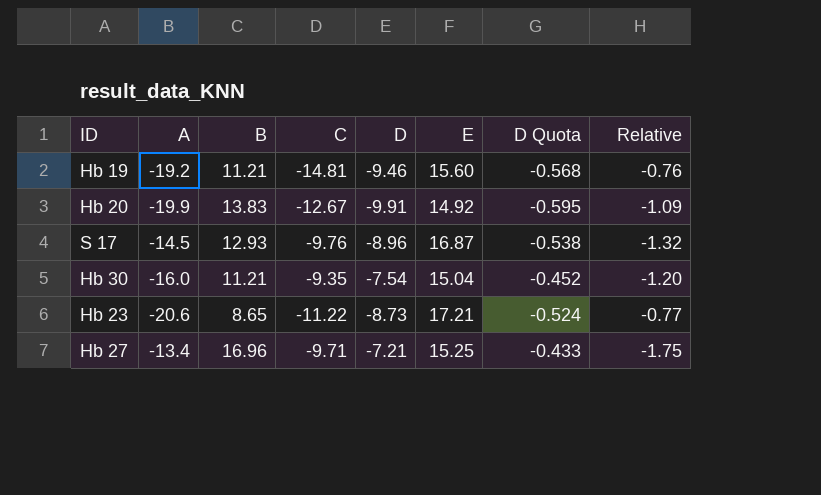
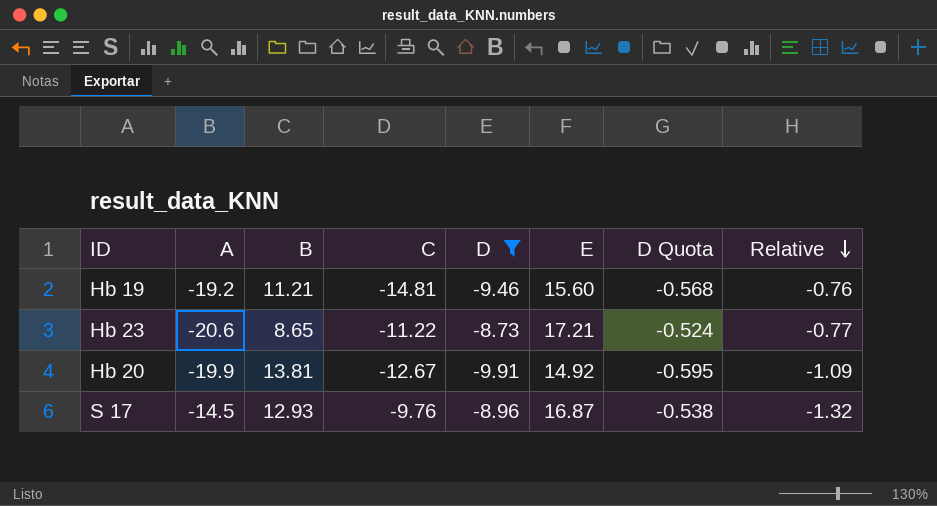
filter: none -> D <= -8.73
row order: none -> Relative descending
Hb 20 | B: 13.83 -> 13.81

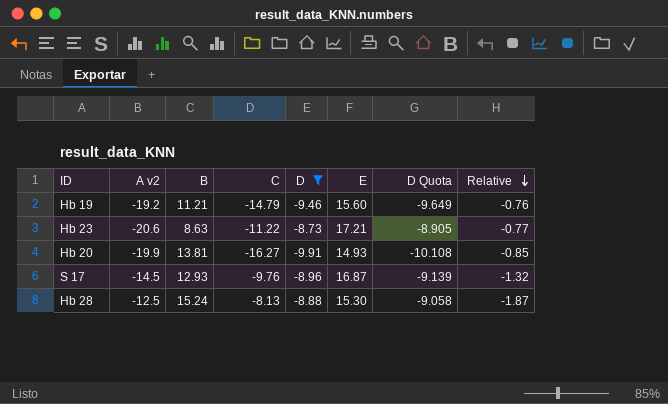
column name: A -> A v2
column D Quota | formula: [D] * 0.06 -> [D] * 1.02
Hb 19 | C: -14.81 -> -14.79
Hb 23 | B: 8.65 -> 8.63
Hb 20 | C: -12.67 -> -16.27
Hb 20 | E: 14.92 -> 14.93
Hb 20 | Relative: -1.09 -> -0.85
row Hb 28: none -> -12.5 | 15.24 | -8.13 | -8.88 | 15.30 | -9.058 | -1.87

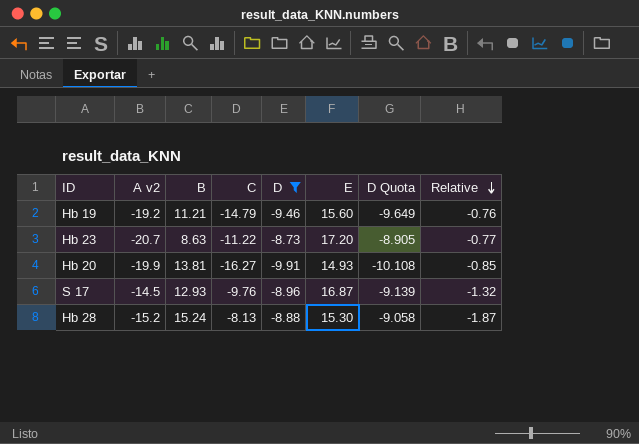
Hb 23 | A v2: -20.6 -> -20.7
Hb 23 | E: 17.21 -> 17.20
Hb 28 | A v2: -12.5 -> -15.2

